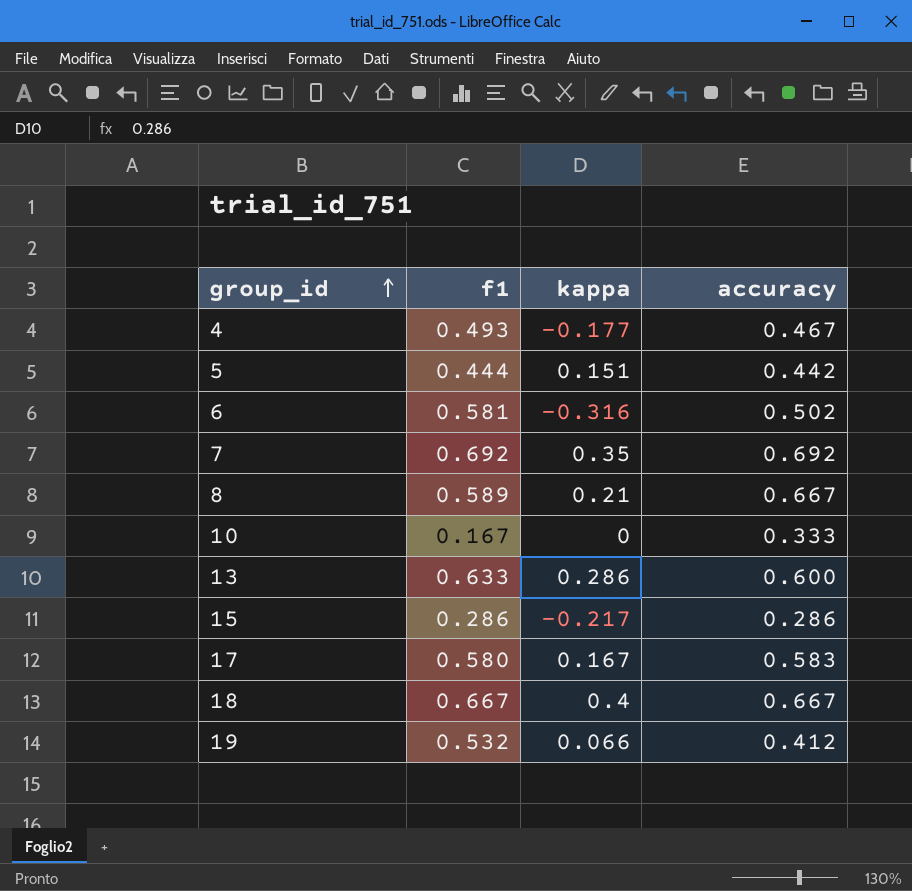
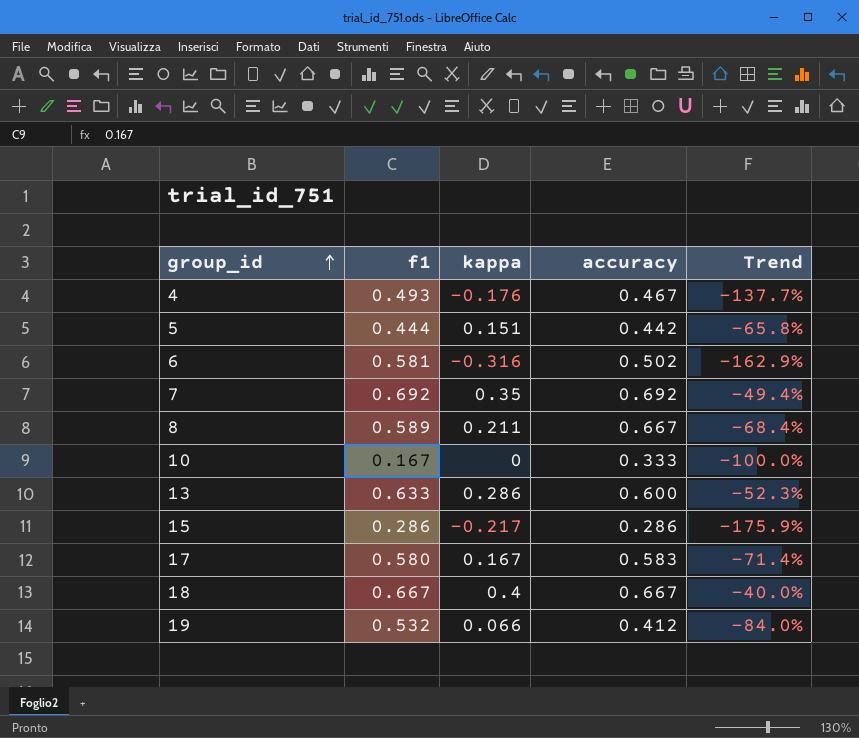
column Trend | formula: none -> ([kappa] - [accuracy]) / [accuracy]
4 | kappa: -0.177 -> -0.176
8 | kappa: 0.21 -> 0.211

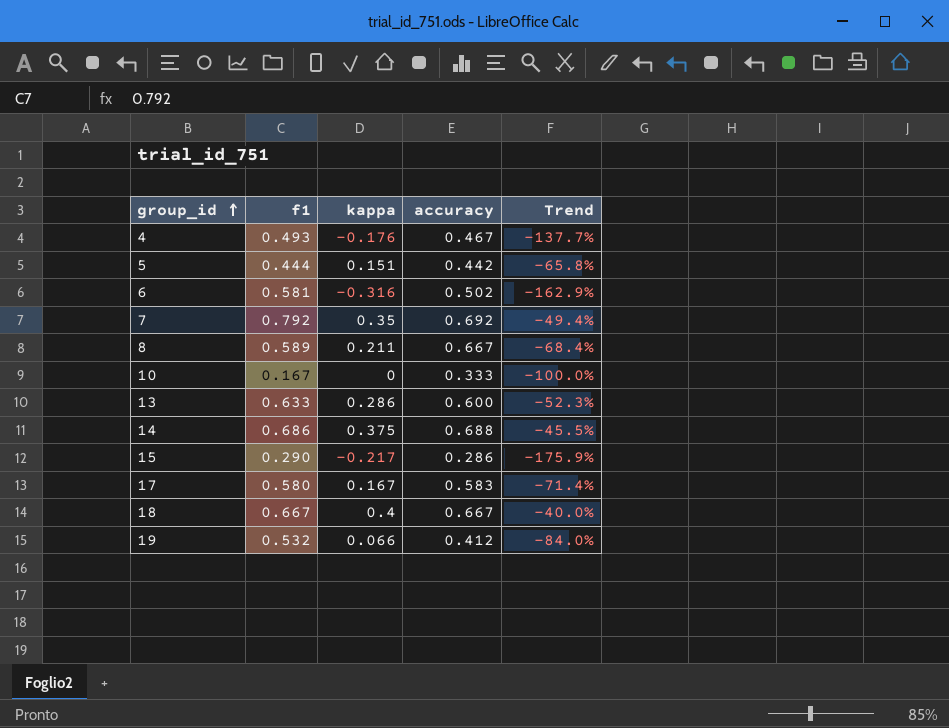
7 | f1: 0.692 -> 0.792
row 14: none -> 0.686 | 0.375 | 0.688 | -45.5%
15 | f1: 0.286 -> 0.290

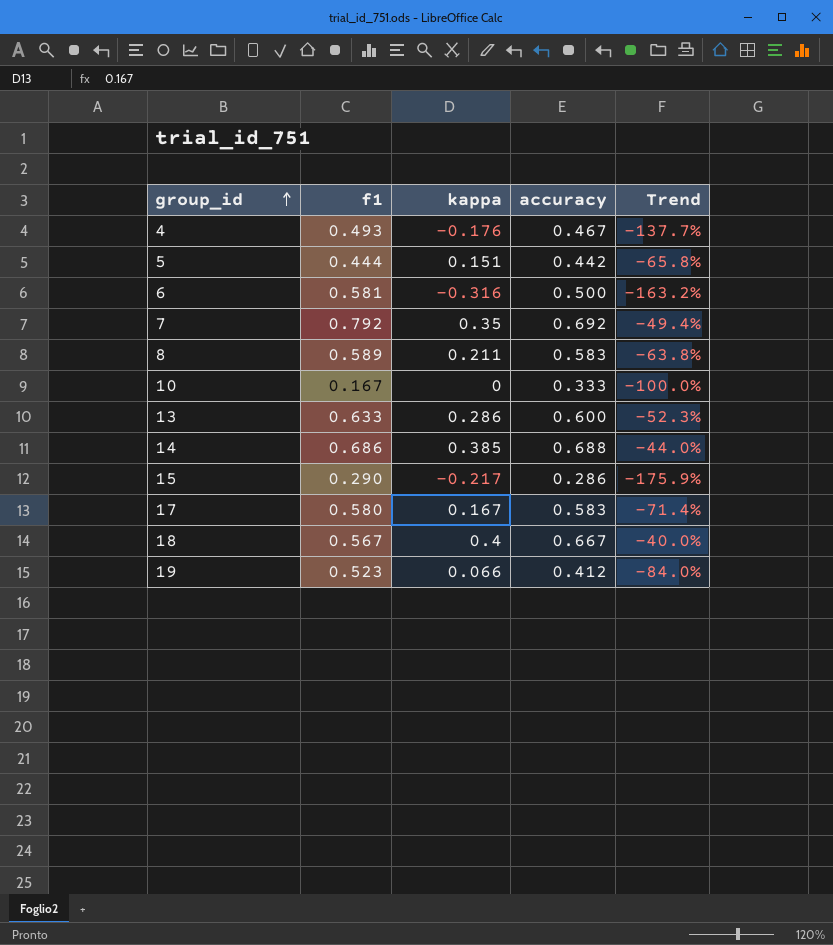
6 | accuracy: 0.502 -> 0.500
6 | Trend: -162.9% -> -163.2%
8 | accuracy: 0.667 -> 0.583
8 | Trend: -68.4% -> -63.8%
14 | kappa: 0.375 -> 0.385
14 | Trend: -45.5% -> -44.0%
18 | f1: 0.667 -> 0.567
19 | f1: 0.532 -> 0.523

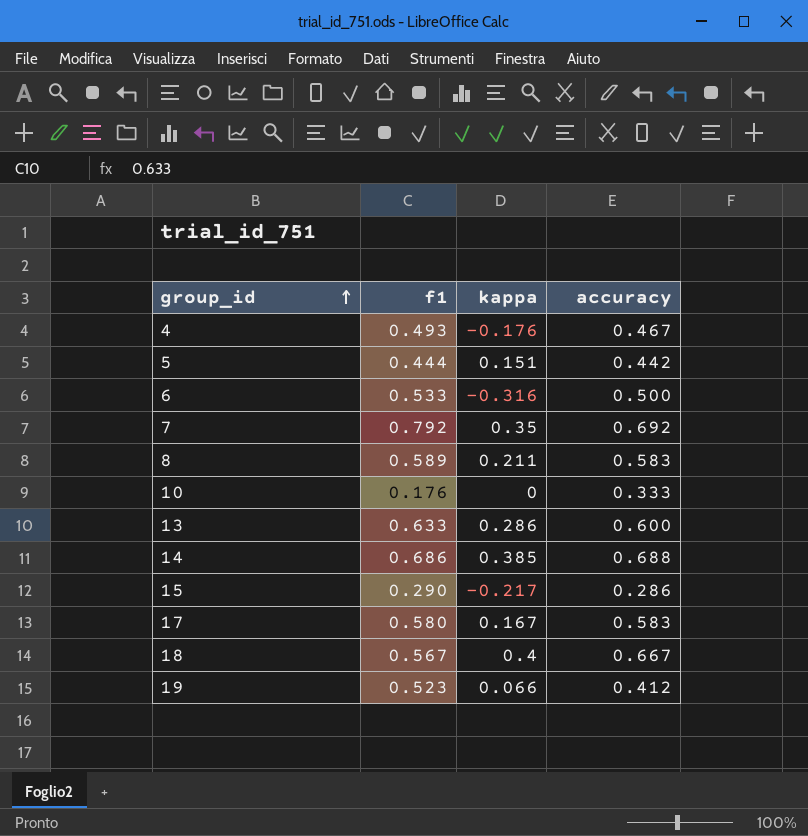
column Trend | formula: ([kappa] - [accuracy]) / [accuracy] -> none
6 | f1: 0.581 -> 0.533
10 | f1: 0.167 -> 0.176

